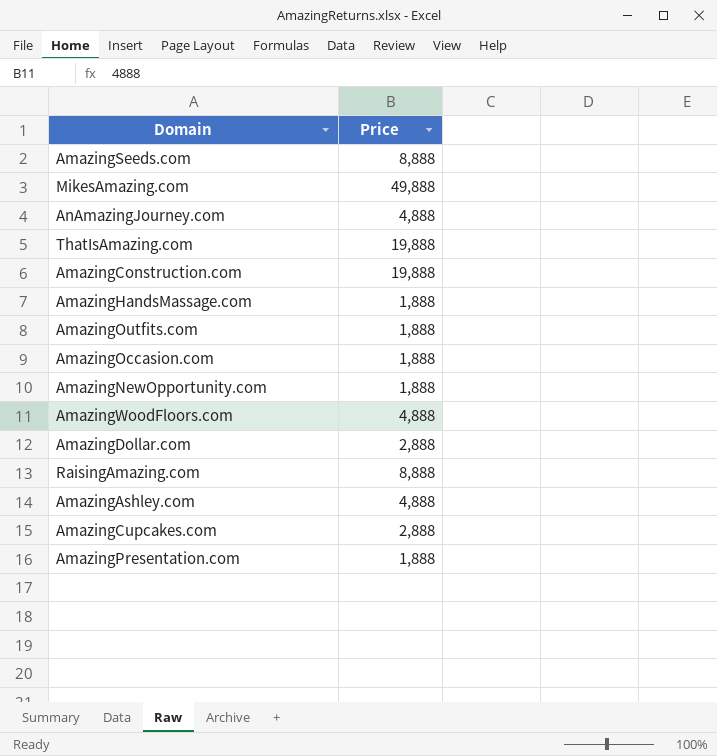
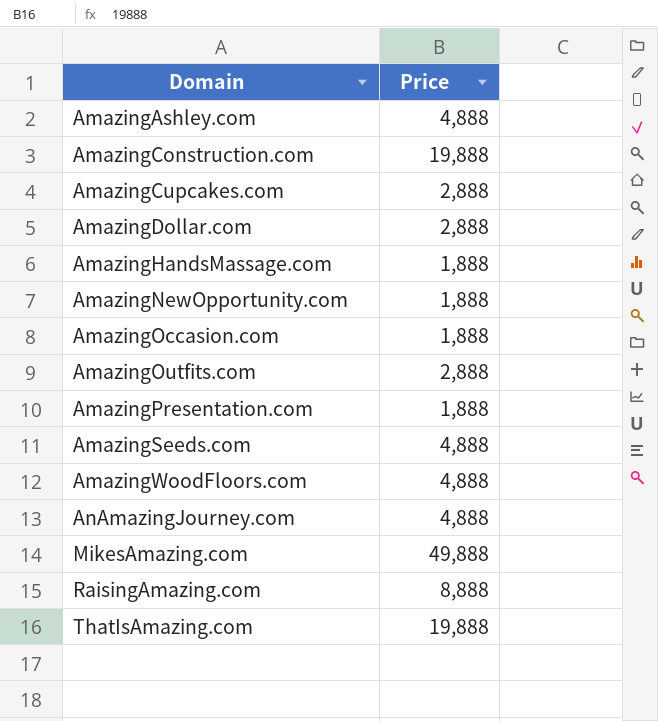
row order: none -> Domain ascending
AmazingOutfits.com | Price: 1,888 -> 2,888
AmazingSeeds.com | Price: 8,888 -> 4,888

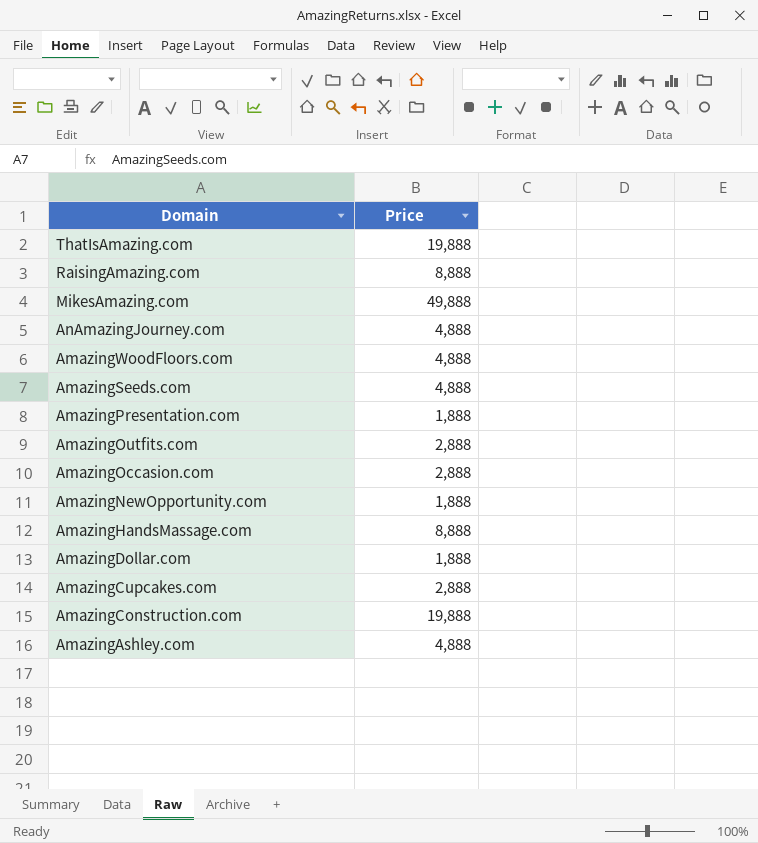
row order: Domain ascending -> Domain descending
AmazingOccasion.com | Price: 1,888 -> 2,888
AmazingHandsMassage.com | Price: 1,888 -> 8,888
AmazingDollar.com | Price: 2,888 -> 1,888

